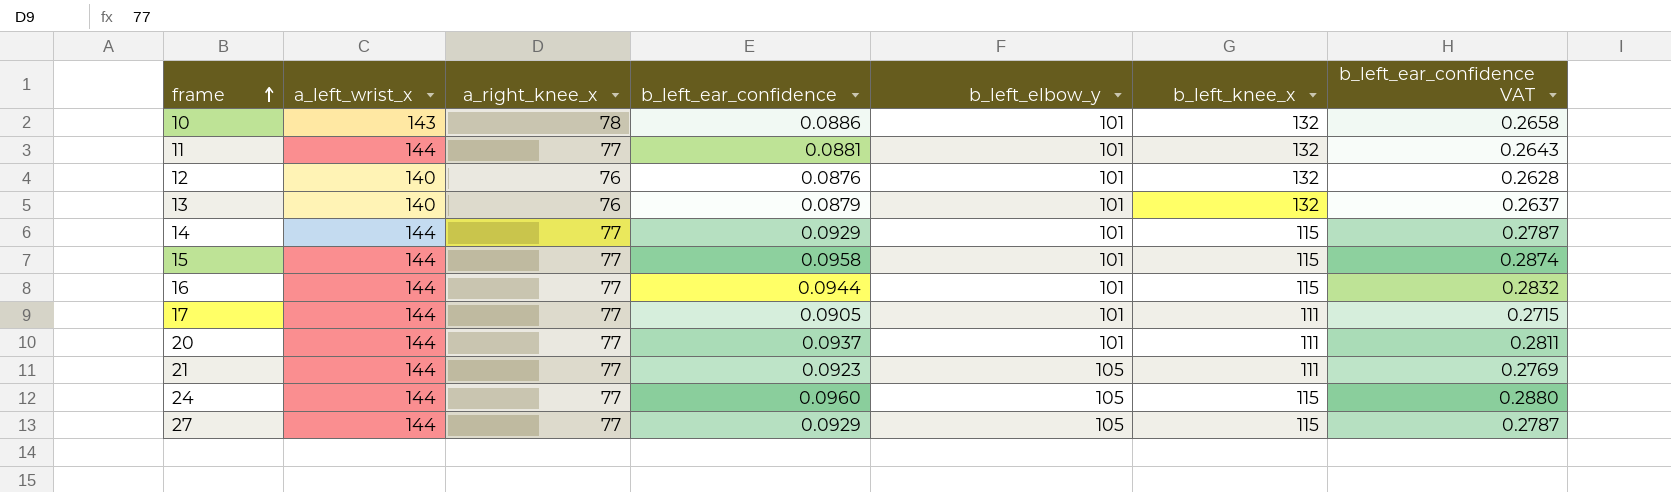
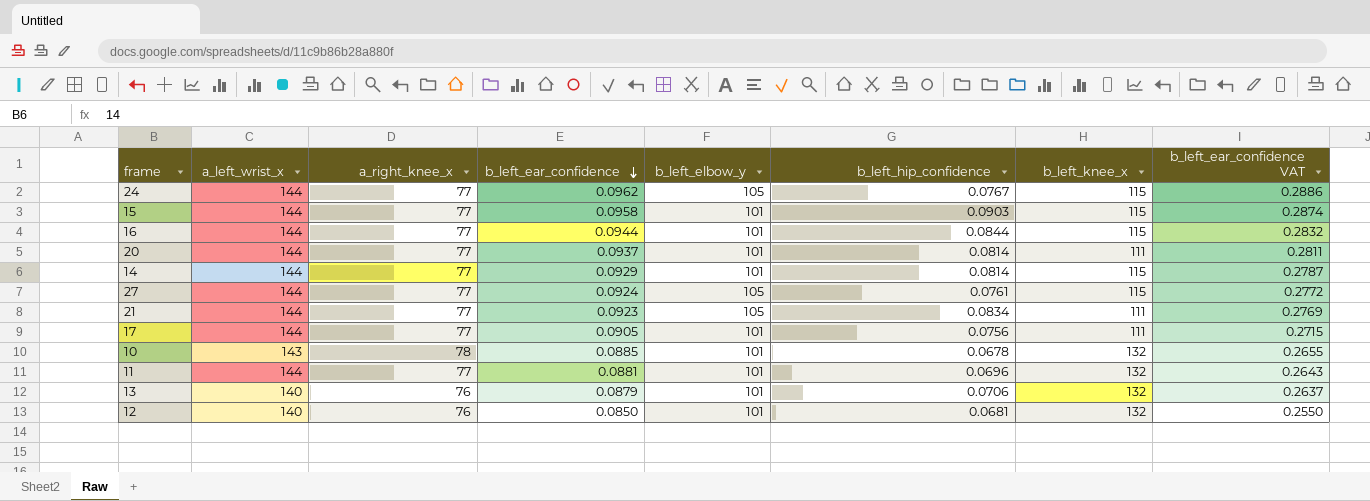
row order: frame ascending -> b_left_ear_confidence descending
column b_left_hip_confidence | position: none -> 6
24 | b_left_ear_confidence: 0.0960 -> 0.0962
24 | b_left_ear_confidence VAT: 0.2880 -> 0.2886
27 | b_left_ear_confidence: 0.0929 -> 0.0924
27 | b_left_ear_confidence VAT: 0.2787 -> 0.2772
10 | b_left_ear_confidence: 0.0886 -> 0.0885
10 | b_left_ear_confidence VAT: 0.2658 -> 0.2655
12 | b_left_ear_confidence: 0.0876 -> 0.0850
12 | b_left_ear_confidence VAT: 0.2628 -> 0.2550

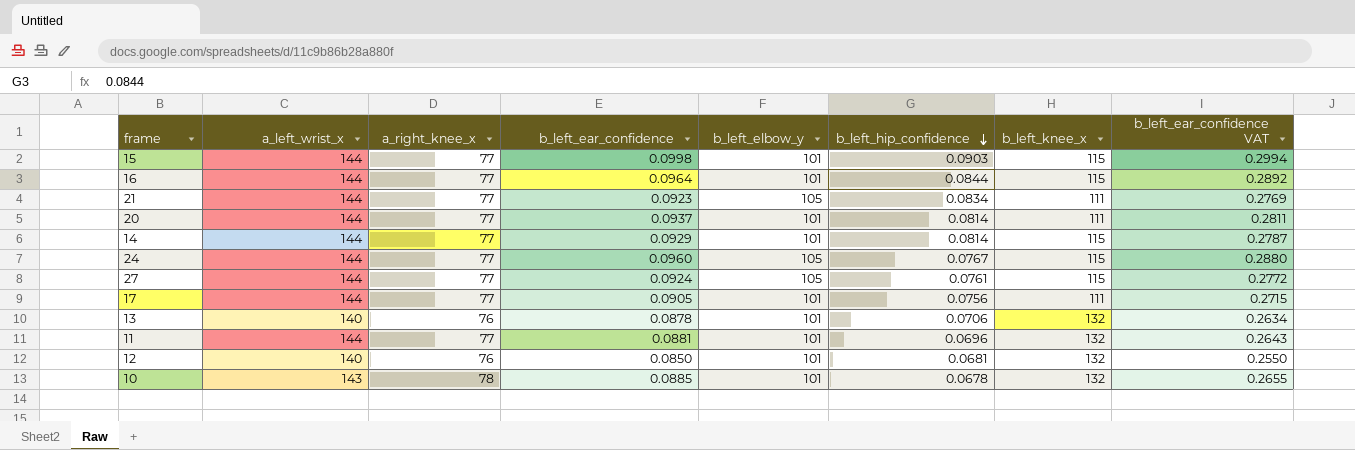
row order: b_left_ear_confidence descending -> b_left_hip_confidence descending
15 | b_left_ear_confidence: 0.0958 -> 0.0998
15 | b_left_ear_confidence VAT: 0.2874 -> 0.2994
16 | b_left_ear_confidence: 0.0944 -> 0.0964
16 | b_left_ear_confidence VAT: 0.2832 -> 0.2892
24 | b_left_ear_confidence: 0.0962 -> 0.0960
24 | b_left_ear_confidence VAT: 0.2886 -> 0.2880
13 | b_left_ear_confidence: 0.0879 -> 0.0878
13 | b_left_ear_confidence VAT: 0.2637 -> 0.2634

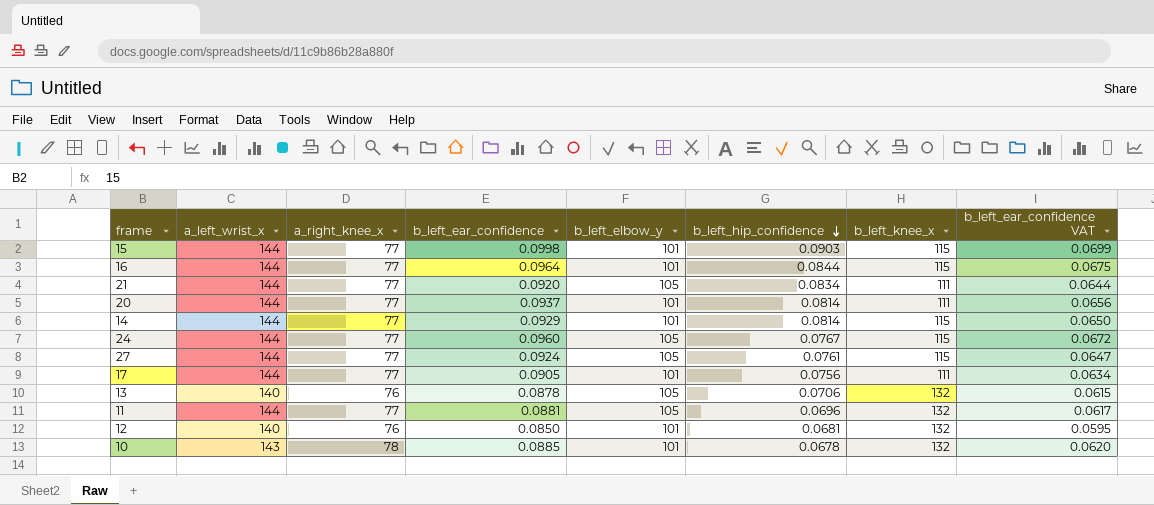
column b_left_ear_confidence VAT | formula: [b_left_ear_confidence] * 3 -> [b_left_ear_confidence] * 0.7
21 | b_left_ear_confidence: 0.0923 -> 0.0920
13 | b_left_elbow_y: 101 -> 105
11 | b_left_elbow_y: 101 -> 105

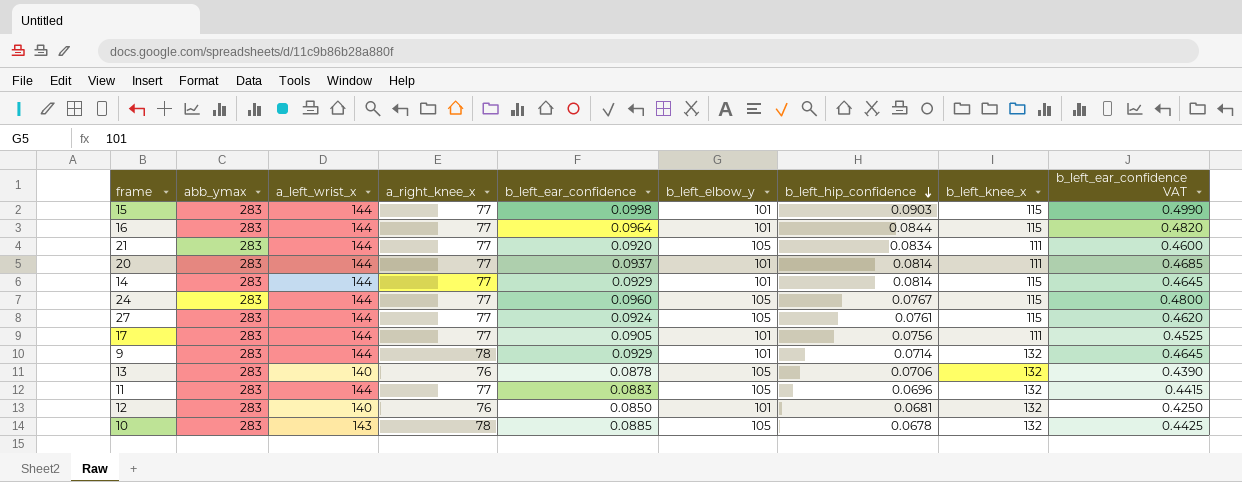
column abb_ymax | position: none -> 2
column b_left_ear_confidence VAT | formula: [b_left_ear_confidence] * 0.7 -> [b_left_ear_confidence] * 5
row 9: none -> 283 | 144 | 78 | 0.0929 | 101 | 0.0714 | 132 | 0.4645
11 | b_left_ear_confidence: 0.0881 -> 0.0883
10 | b_left_elbow_y: 101 -> 105

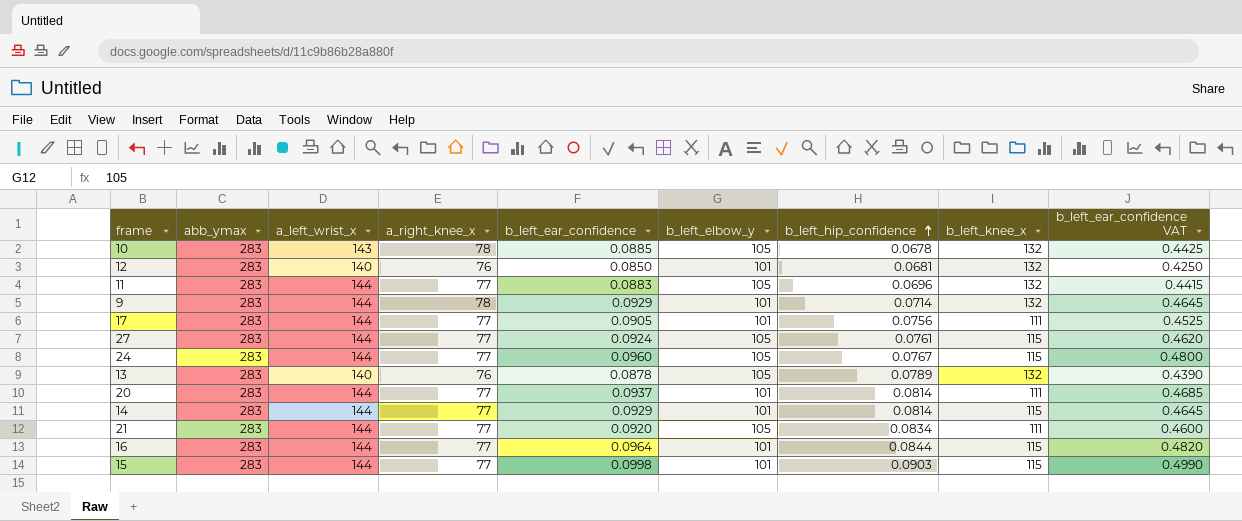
row order: b_left_hip_confidence descending -> b_left_hip_confidence ascending
13 | b_left_hip_confidence: 0.0706 -> 0.0789

